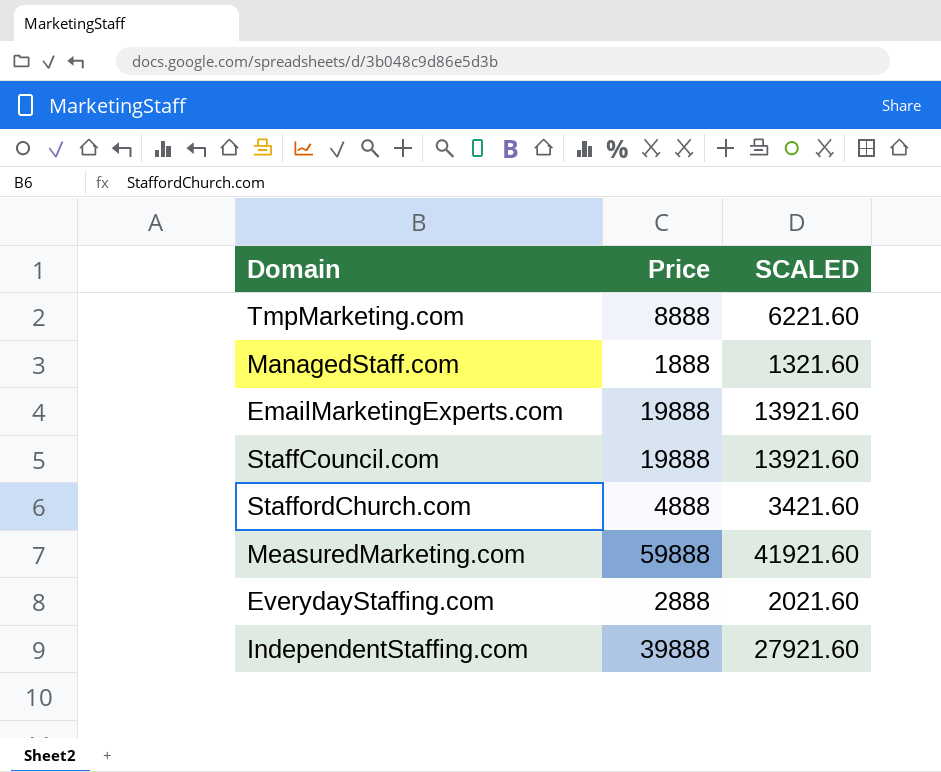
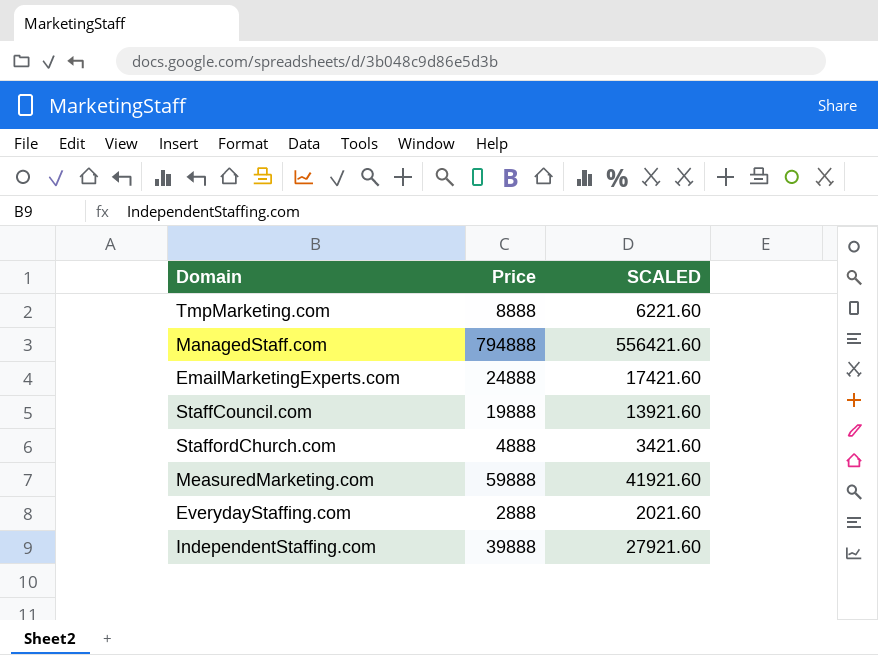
ManagedStaff.com | Price: 1888 -> 794888
ManagedStaff.com | SCALED: 1321.60 -> 556421.60
EmailMarketingExperts.com | Price: 19888 -> 24888
EmailMarketingExperts.com | SCALED: 13921.60 -> 17421.60

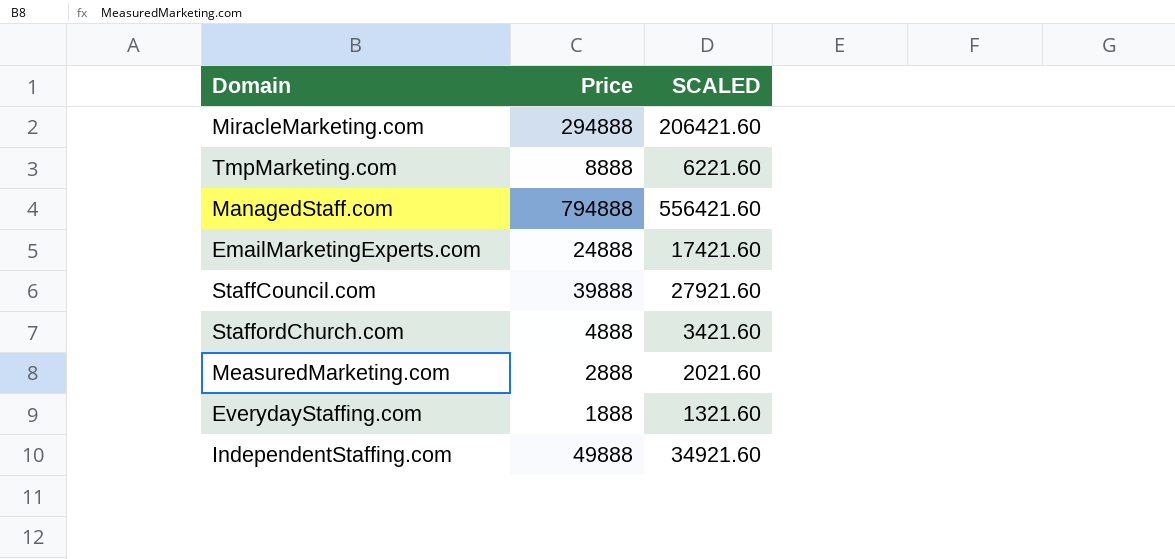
row MiracleMarketing.com: none -> 294888 | 206421.60
StaffCouncil.com | Price: 19888 -> 39888
StaffCouncil.com | SCALED: 13921.60 -> 27921.60
MeasuredMarketing.com | Price: 59888 -> 2888
MeasuredMarketing.com | SCALED: 41921.60 -> 2021.60
EverydayStaffing.com | Price: 2888 -> 1888
EverydayStaffing.com | SCALED: 2021.60 -> 1321.60
IndependentStaffing.com | Price: 39888 -> 49888
IndependentStaffing.com | SCALED: 27921.60 -> 34921.60

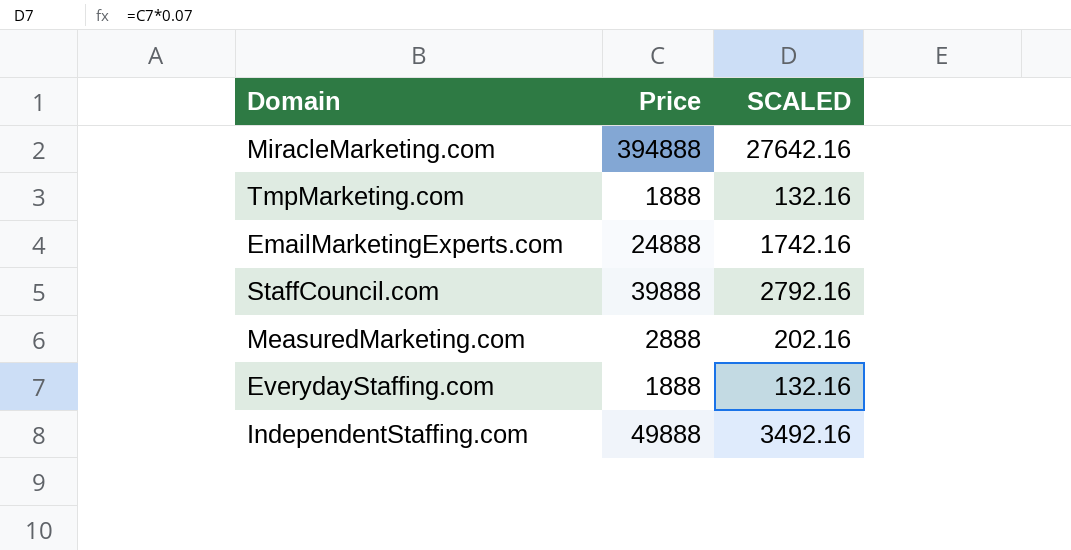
column SCALED | formula: [Price] * 0.7 -> [Price] * 0.07
row ManagedStaff.com: 794888 | 556421.60 -> none
row StaffordChurch.com: 4888 | 3421.60 -> none
MiracleMarketing.com | Price: 294888 -> 394888
TmpMarketing.com | Price: 8888 -> 1888

